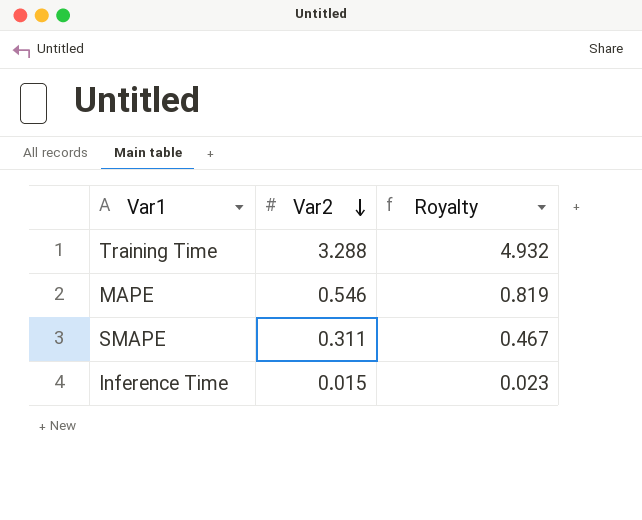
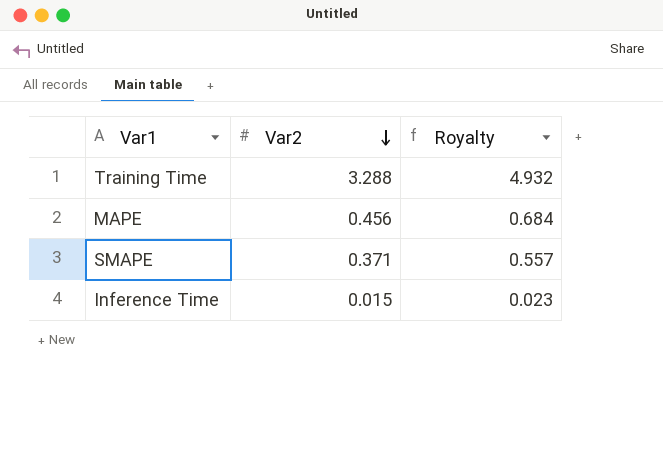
MAPE | Var2: 0.546 -> 0.456
MAPE | Royalty: 0.819 -> 0.684
SMAPE | Var2: 0.311 -> 0.371
SMAPE | Royalty: 0.467 -> 0.557

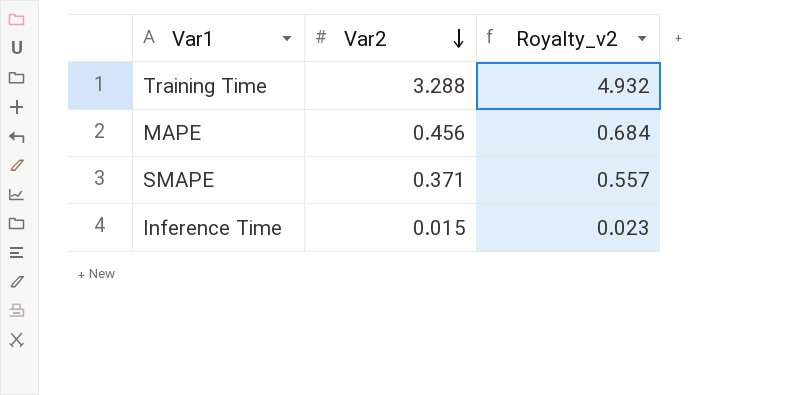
column name: Royalty -> Royalty_v2

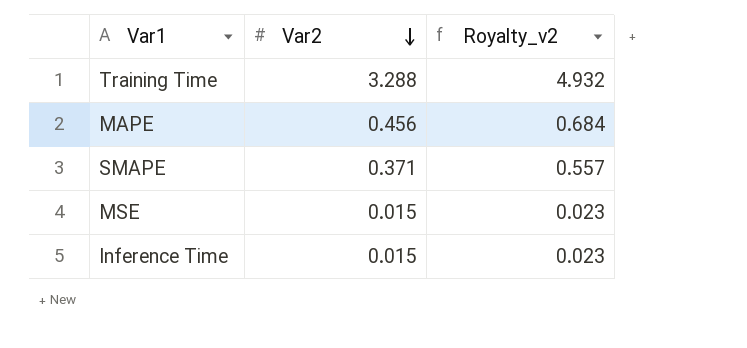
row MSE: none -> 0.015 | 0.023

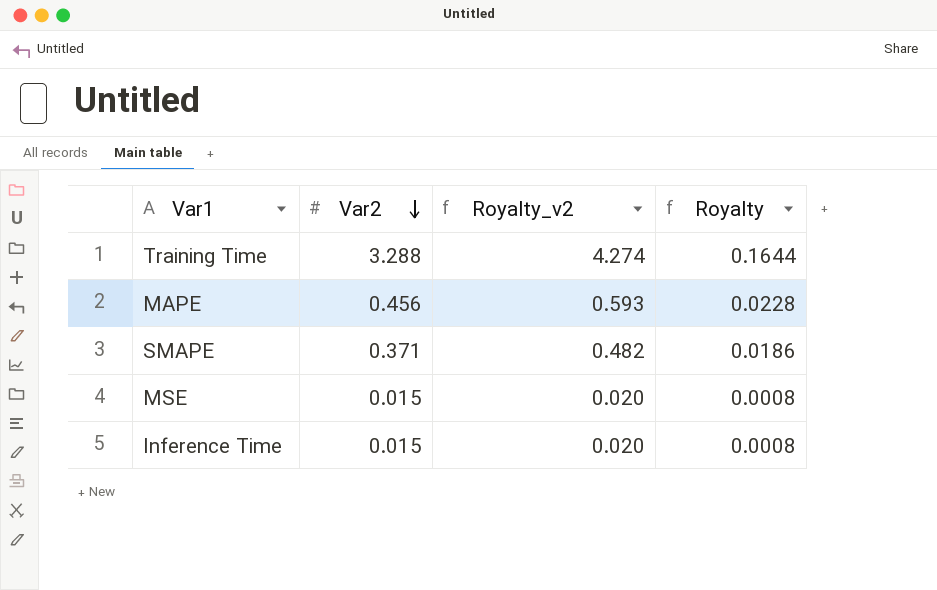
column Royalty_v2 | formula: [Var2] * 1.5 -> [Var2] * 1.3
column Royalty | formula: none -> [Var2] * 0.05

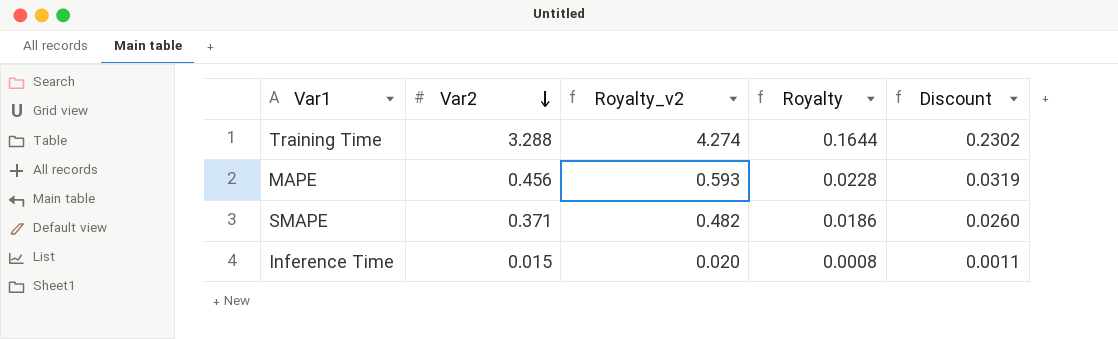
column Discount | formula: none -> [Var2] * 0.07
row MSE: 0.015 | 0.020 | 0.0008 -> none

